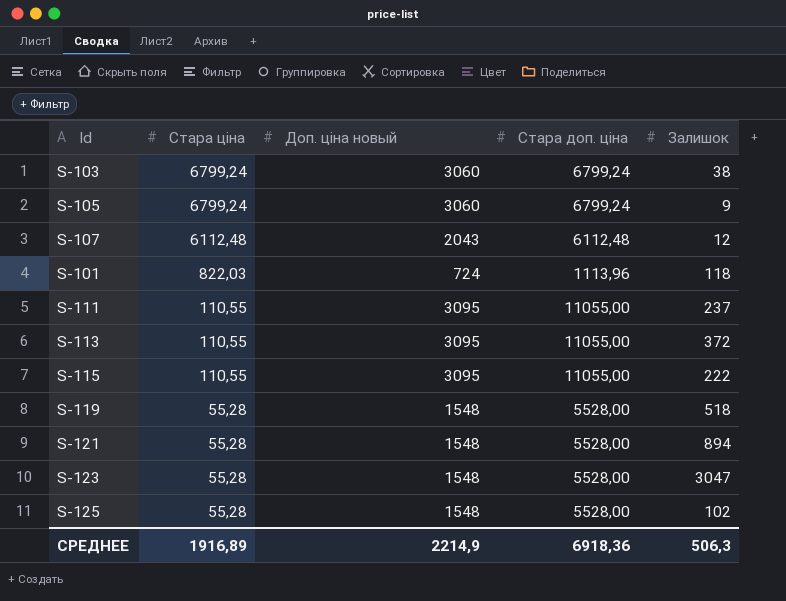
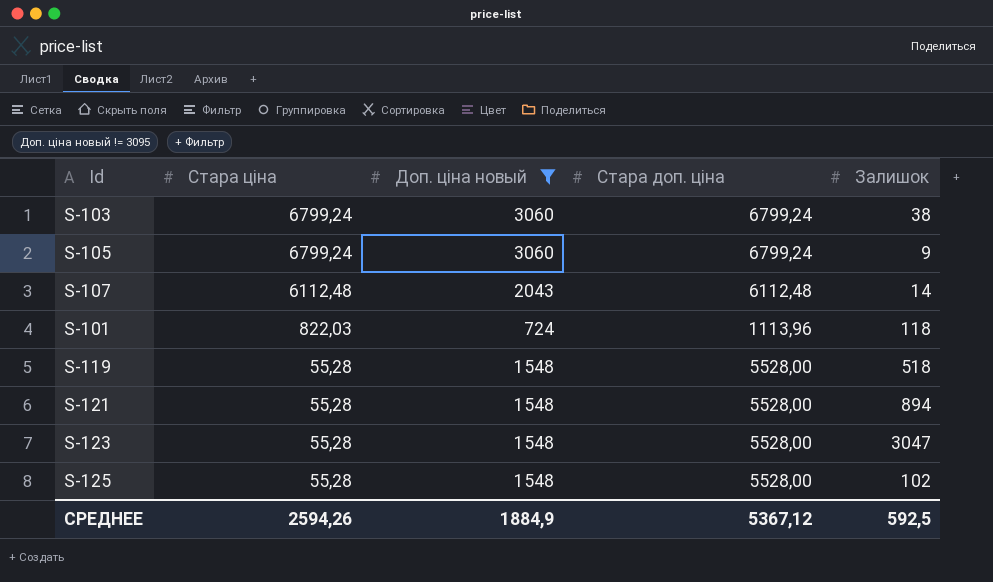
filter: none -> Доп. ціна новый != 3095
S-107 | Залишок: 12 -> 14
СРЕДНЕЕ | Стара ціна: 1916,89 -> 2594,26
СРЕДНЕЕ | Доп. ціна новый: 2214,9 -> 1884,9
СРЕДНЕЕ | Стара доп. ціна: 6918,36 -> 5367,12
СРЕДНЕЕ | Залишок: 506,3 -> 592,5

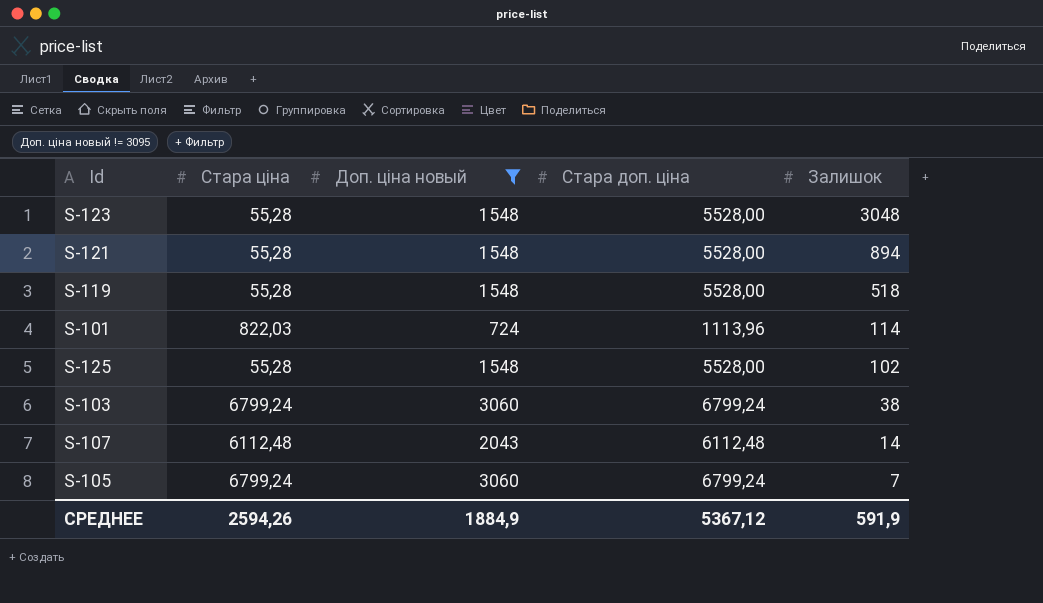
row order: Стара ціна descending -> Залишок descending
S-123 | Залишок: 3047 -> 3048
S-101 | Залишок: 118 -> 114
S-105 | Залишок: 9 -> 7
СРЕДНЕЕ | Залишок: 592,5 -> 591,9

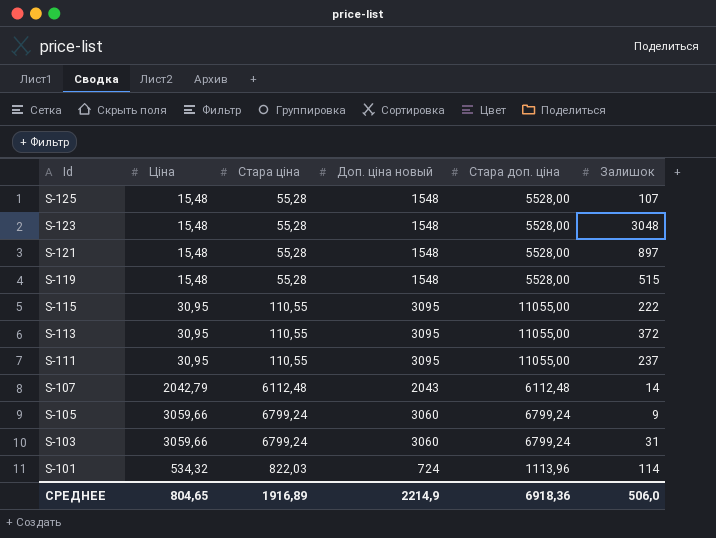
filter: Доп. ціна новый != 3095 -> none
row order: Залишок descending -> Id descending
column Ціна | position: none -> 2
S-125 | Залишок: 102 -> 107
S-121 | Залишок: 894 -> 897
S-119 | Залишок: 518 -> 515
S-105 | Залишок: 7 -> 9
S-103 | Залишок: 38 -> 31
СРЕДНЕЕ | Стара ціна: 2594,26 -> 1916,89
СРЕДНЕЕ | Доп. ціна новый: 1884,9 -> 2214,9
СРЕДНЕЕ | Стара доп. ціна: 5367,12 -> 6918,36
СРЕДНЕЕ | Залишок: 591,9 -> 506,0

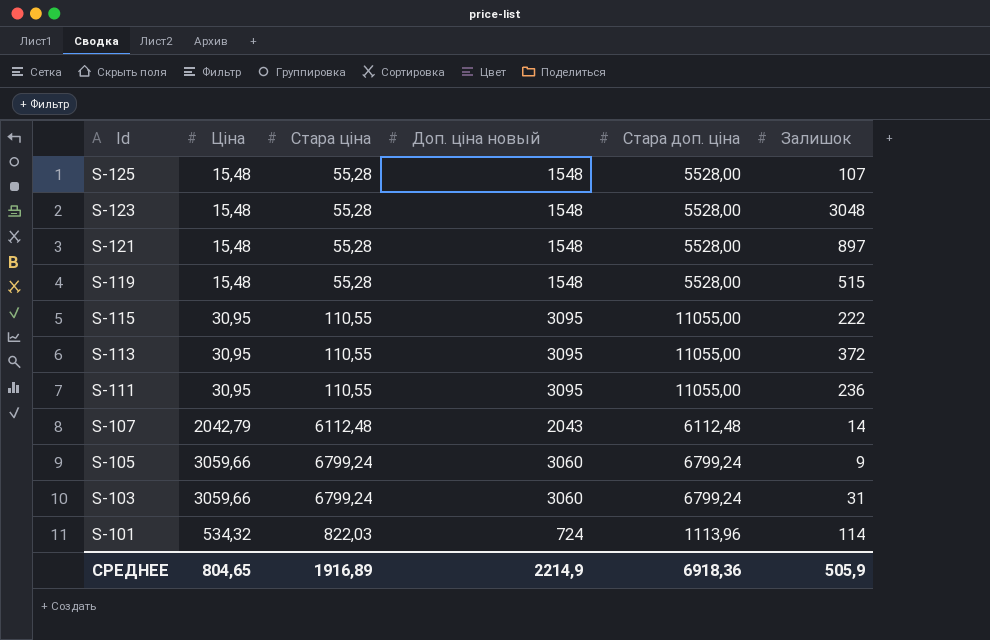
S-111 | Залишок: 237 -> 236
СРЕДНЕЕ | Залишок: 506,0 -> 505,9

